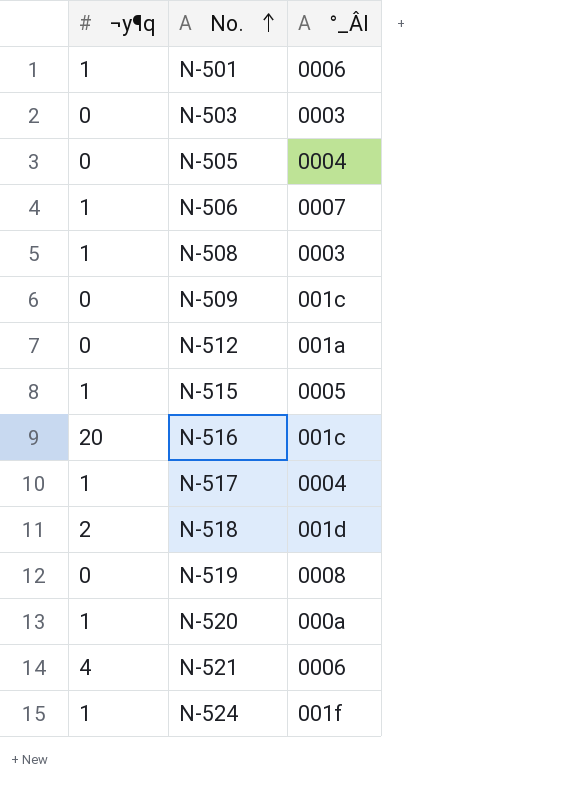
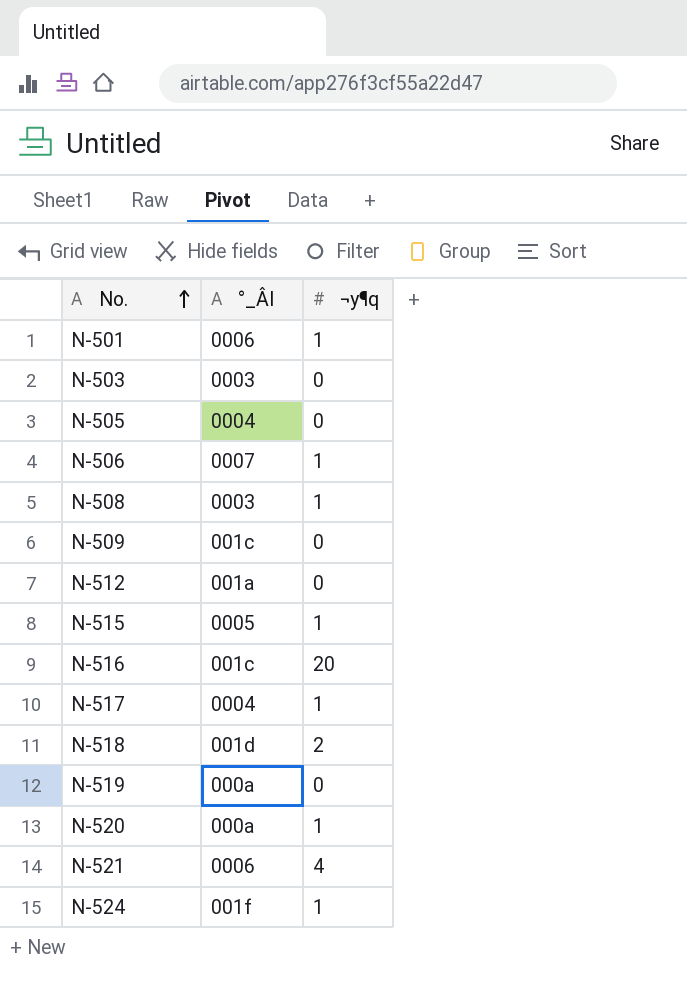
column ¬y¶q | position: 1 -> 3
N-519 | °_ÂI: 0008 -> 000a

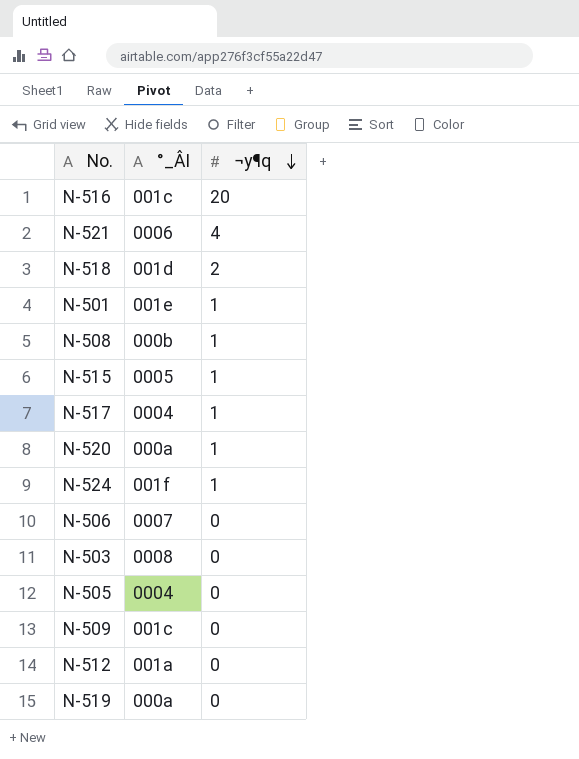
row order: No. ascending -> ¬y¶q descending
N-501 | °_ÂI: 0006 -> 001e
N-508 | °_ÂI: 0003 -> 000b
N-506 | ¬y¶q: 1 -> 0
N-503 | °_ÂI: 0003 -> 0008

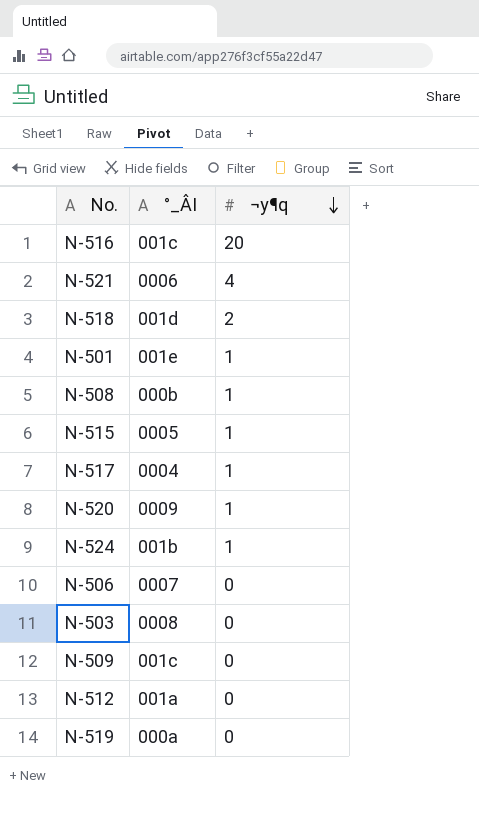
row N-505: 0004 | 0 -> none
N-520 | °_ÂI: 000a -> 0009
N-524 | °_ÂI: 001f -> 001b

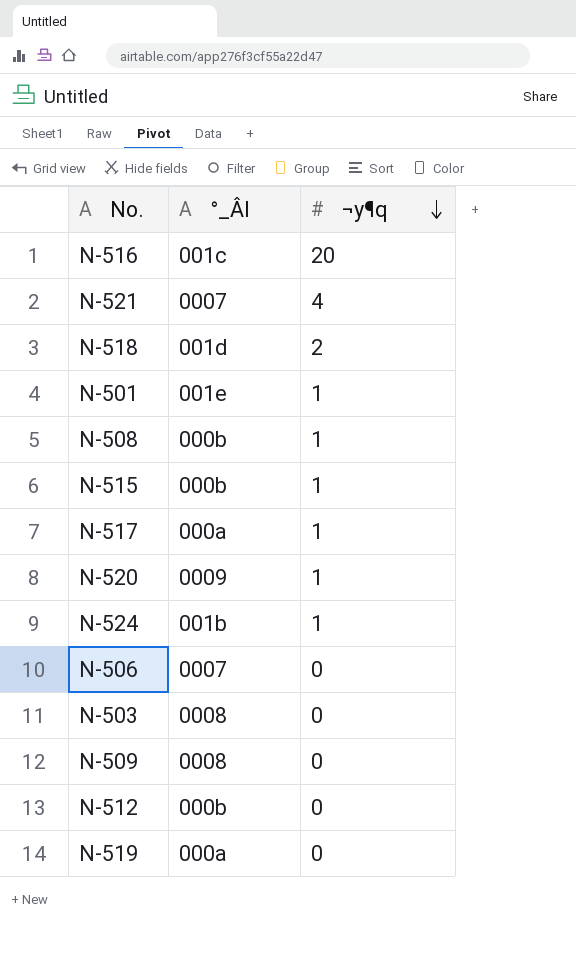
N-521 | °_ÂI: 0006 -> 0007
N-515 | °_ÂI: 0005 -> 000b
N-517 | °_ÂI: 0004 -> 000a
N-509 | °_ÂI: 001c -> 0008
N-512 | °_ÂI: 001a -> 000b

